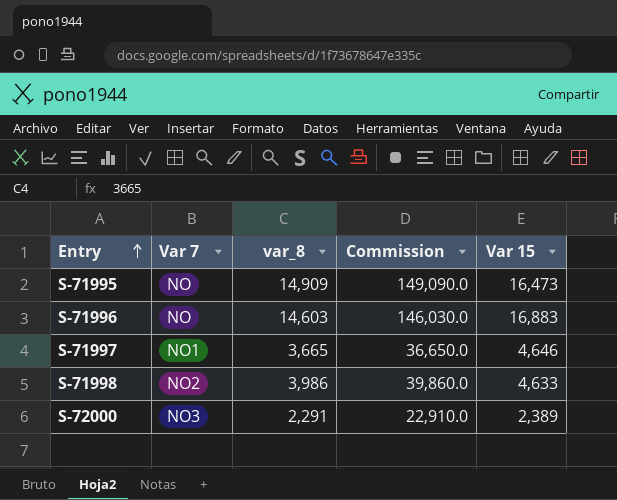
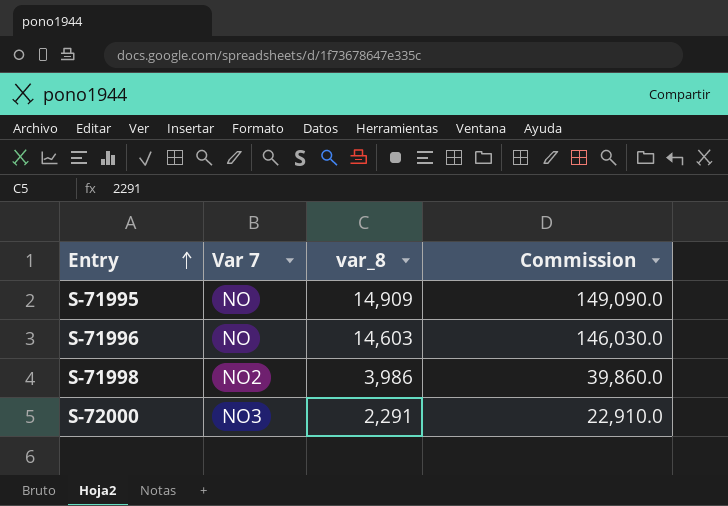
column Var 15 | position: 5 -> none
row S-71997: NO1 | 3,665 | 36,650.0 | 4,646 -> none

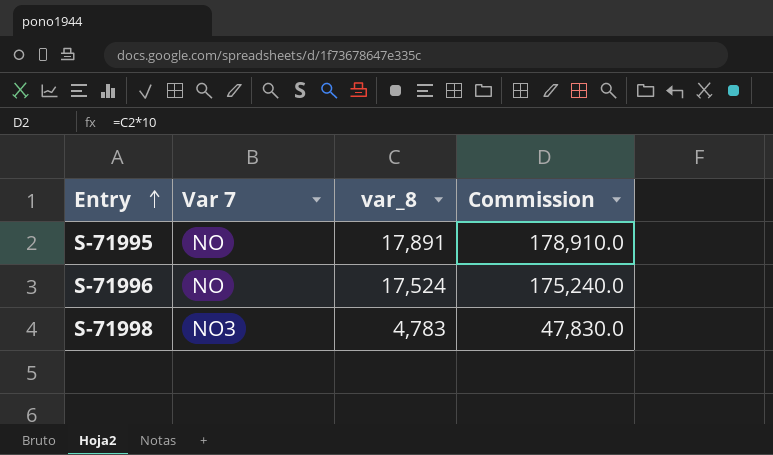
row S-72000: NO3 | 2,291 | 22,910.0 -> none
S-71995 | var_8: 14,909 -> 17,891
S-71995 | Commission: 149,090.0 -> 178,910.0
S-71996 | var_8: 14,603 -> 17,524
S-71996 | Commission: 146,030.0 -> 175,240.0
S-71998 | Var 7: NO2 -> NO3
S-71998 | var_8: 3,986 -> 4,783
S-71998 | Commission: 39,860.0 -> 47,830.0

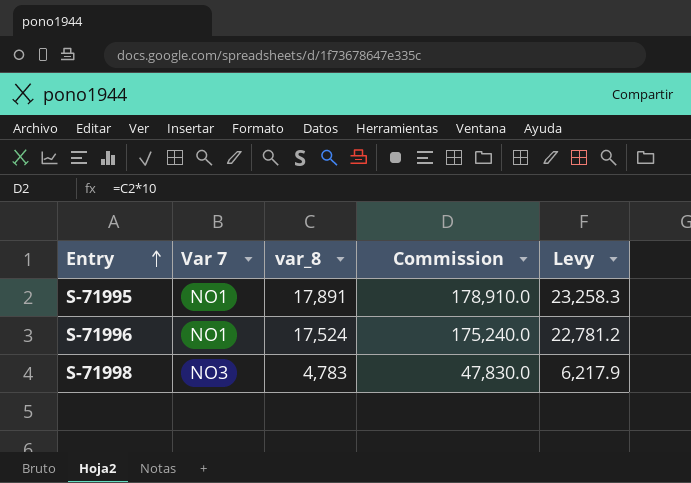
column Levy | formula: none -> [var_8] * 1.3
S-71995 | Var 7: NO -> NO1
S-71996 | Var 7: NO -> NO1

